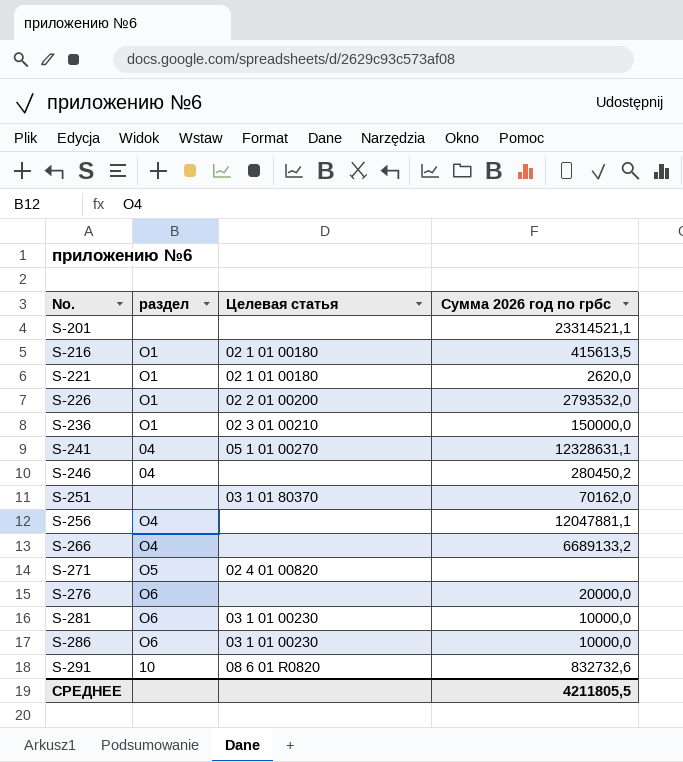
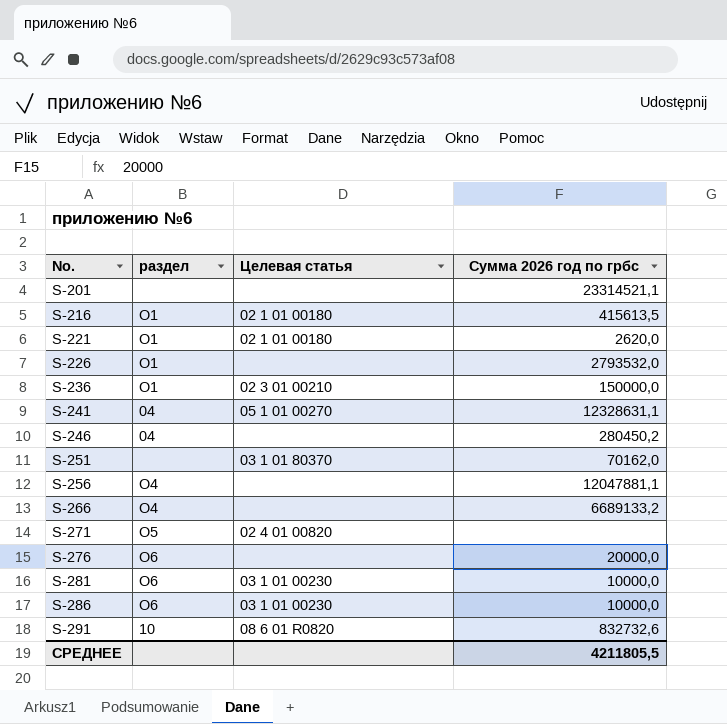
S-226 | Целевая статья: 02 2 01 00200 -> none

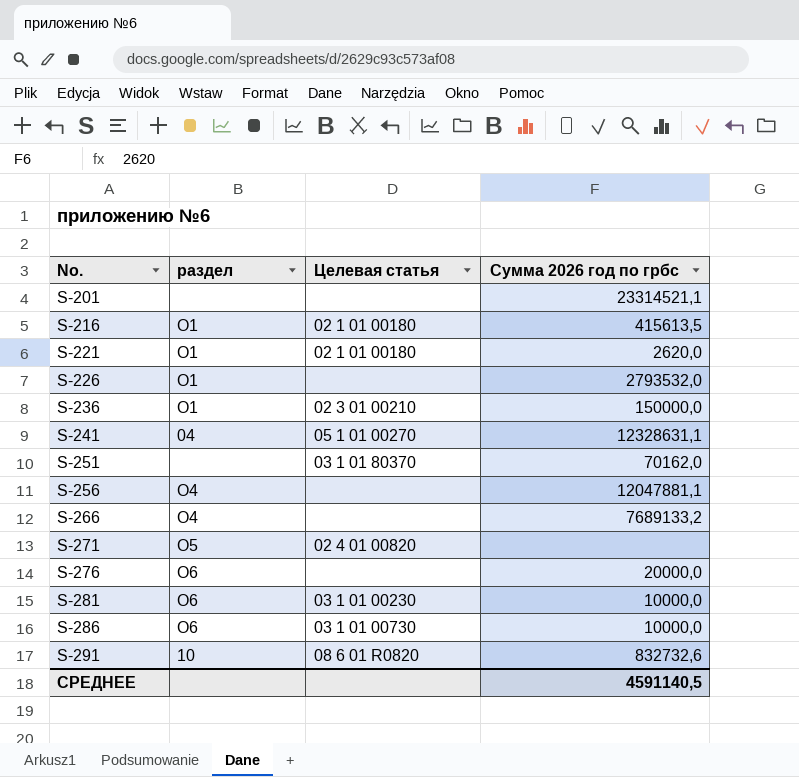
row S-246: 04 | none | 280450,2 -> none
S-266 | Сумма 2026 год по грбс: 6689133,2 -> 7689133,2
S-286 | Целевая статья: 03 1 01 00230 -> 03 1 01 00730
СРЕДНЕЕ | Сумма 2026 год по грбс: 4211805,5 -> 4591140,5

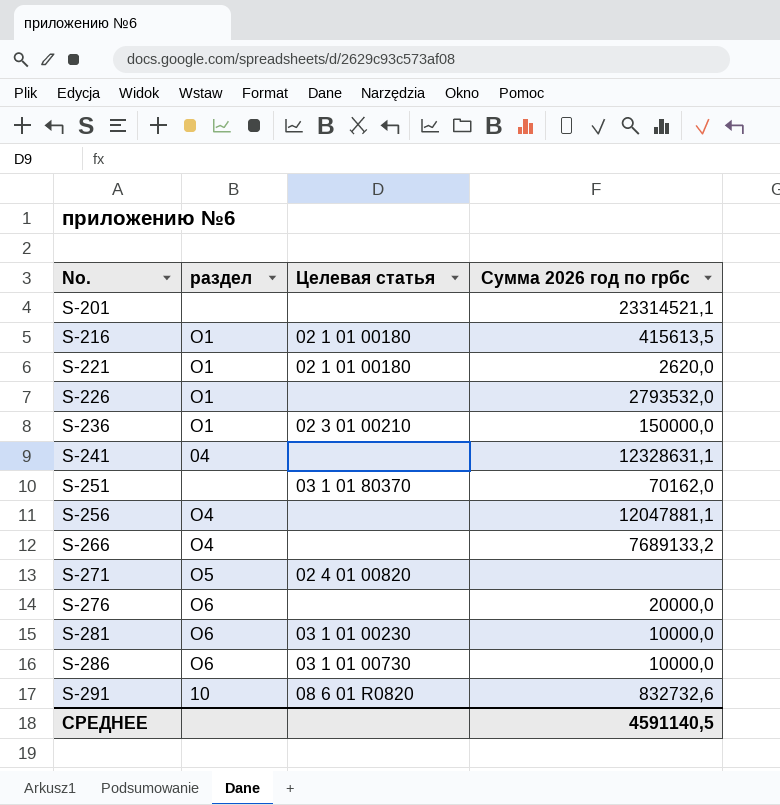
S-241 | Целевая статья: 05 1 01 00270 -> none

